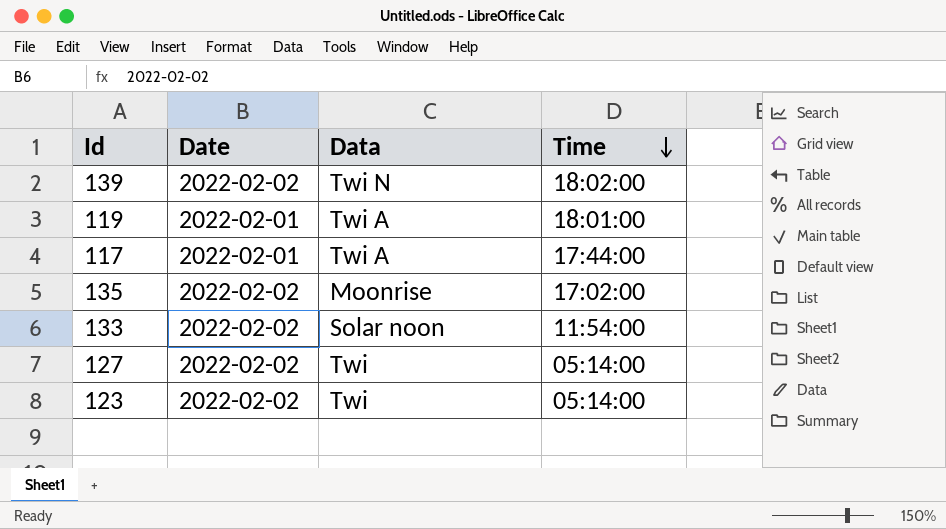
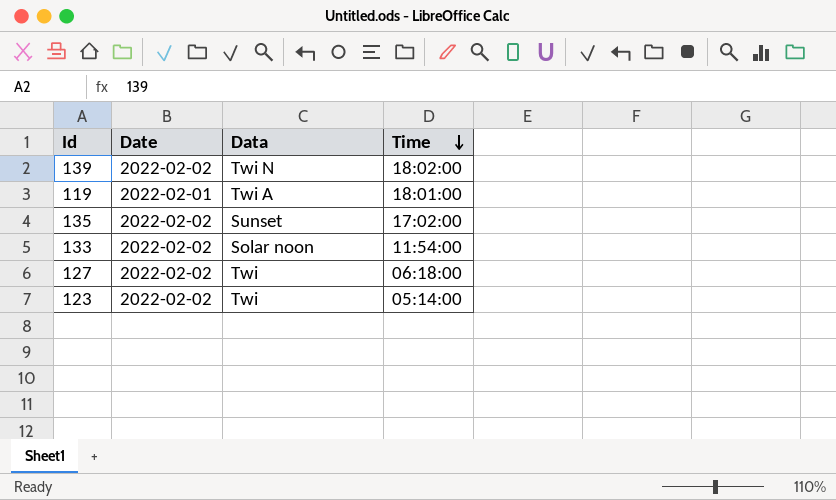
row 117: 2022-02-01 | Twi A | 17:44:00 -> none
135 | Data: Moonrise -> Sunset
127 | Time: 05:14:00 -> 06:18:00

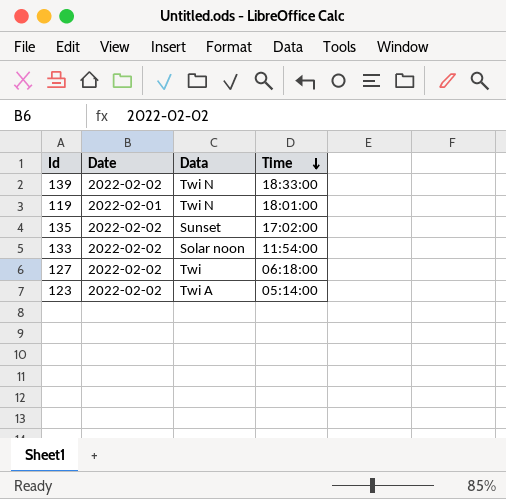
139 | Time: 18:02:00 -> 18:33:00
119 | Data: Twi A -> Twi N
123 | Data: Twi -> Twi A

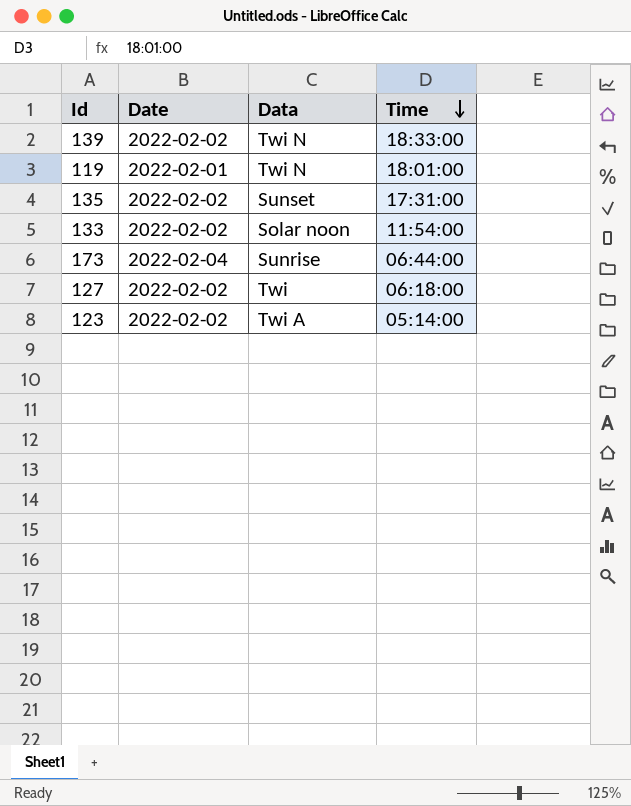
135 | Time: 17:02:00 -> 17:31:00
row 173: none -> 2022-02-04 | Sunrise | 06:44:00

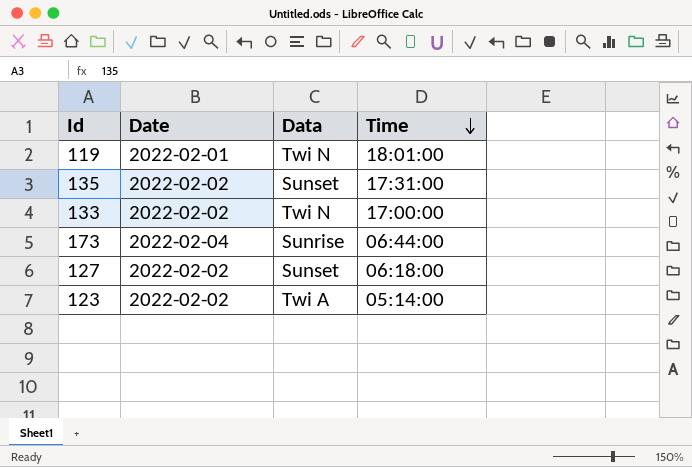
row 139: 2022-02-02 | Twi N | 18:33:00 -> none
133 | Data: Solar noon -> Twi N
133 | Time: 11:54:00 -> 17:00:00
127 | Data: Twi -> Sunset

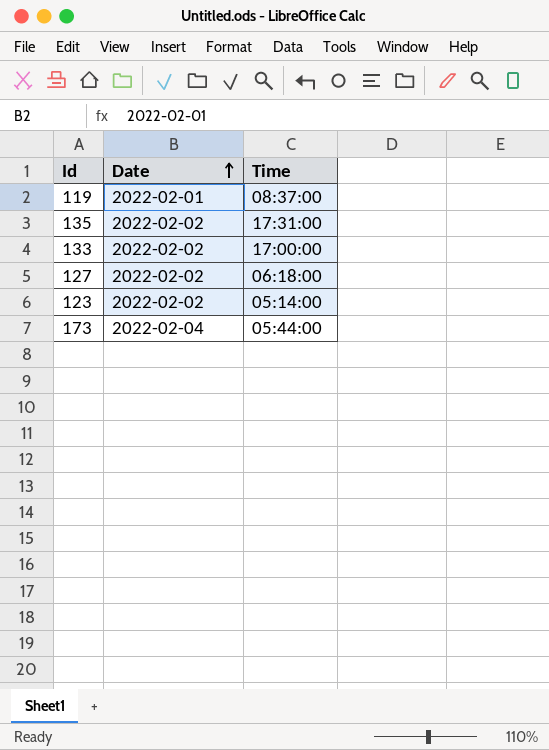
row order: Time descending -> Date ascending
column Data | position: 3 -> none
119 | Time: 18:01:00 -> 08:37:00
173 | Time: 06:44:00 -> 05:44:00

